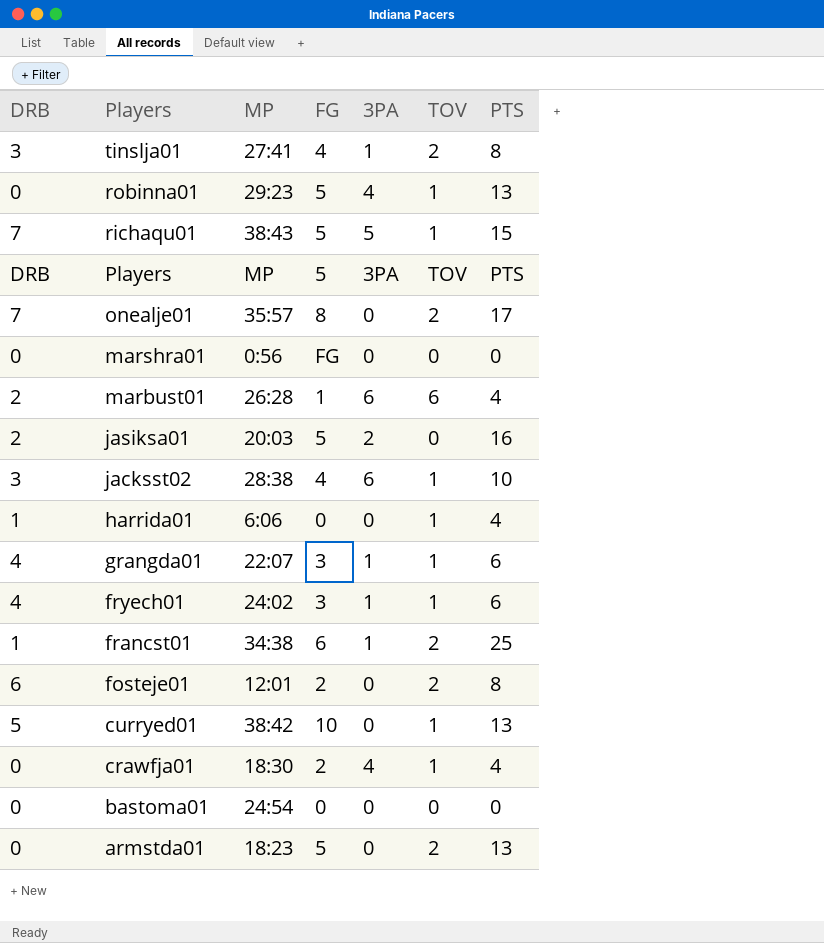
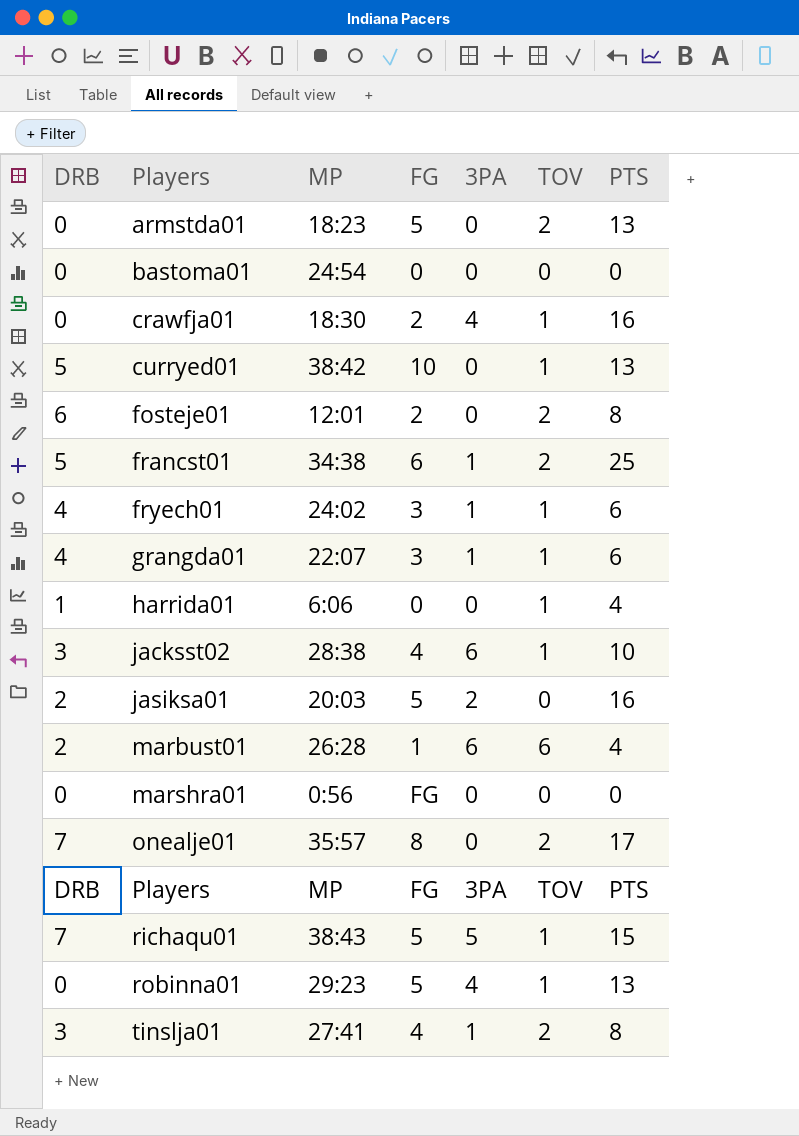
row order: Players descending -> Players ascending
crawfja01 | PTS: 4 -> 16
francst01 | DRB: 1 -> 5
Players | FG: 5 -> FG

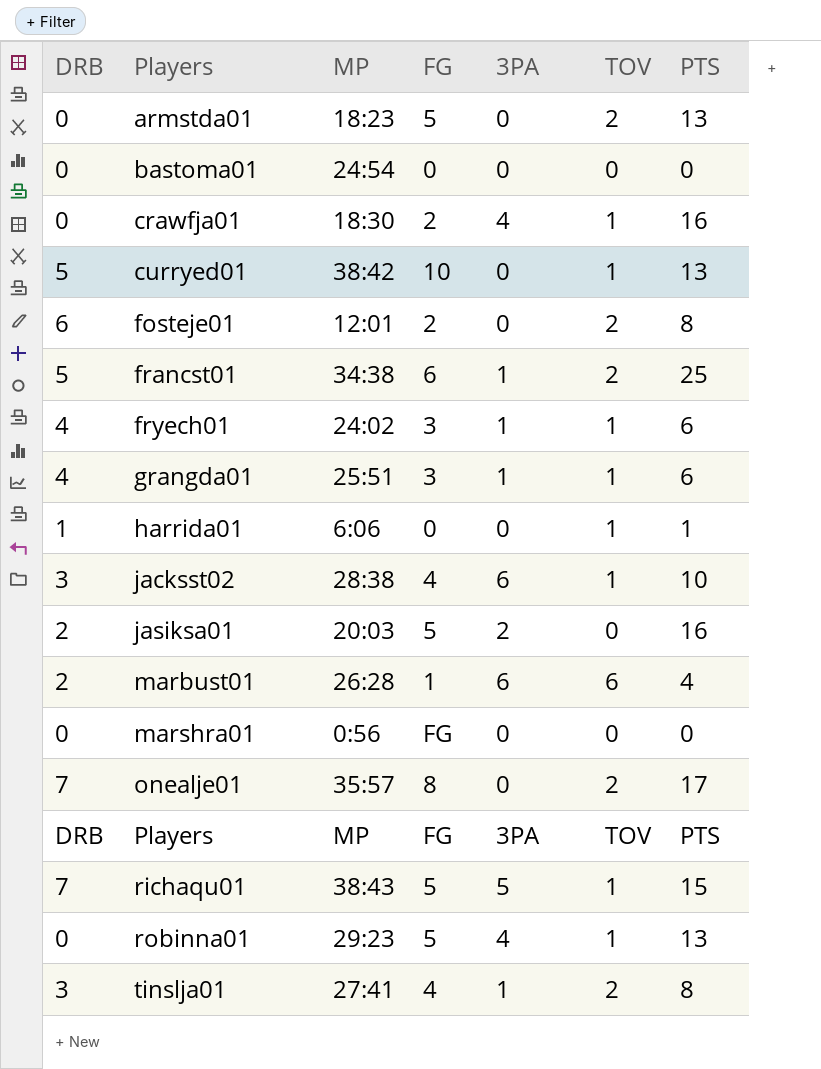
grangda01 | MP: 22:07 -> 25:51
harrida01 | PTS: 4 -> 1

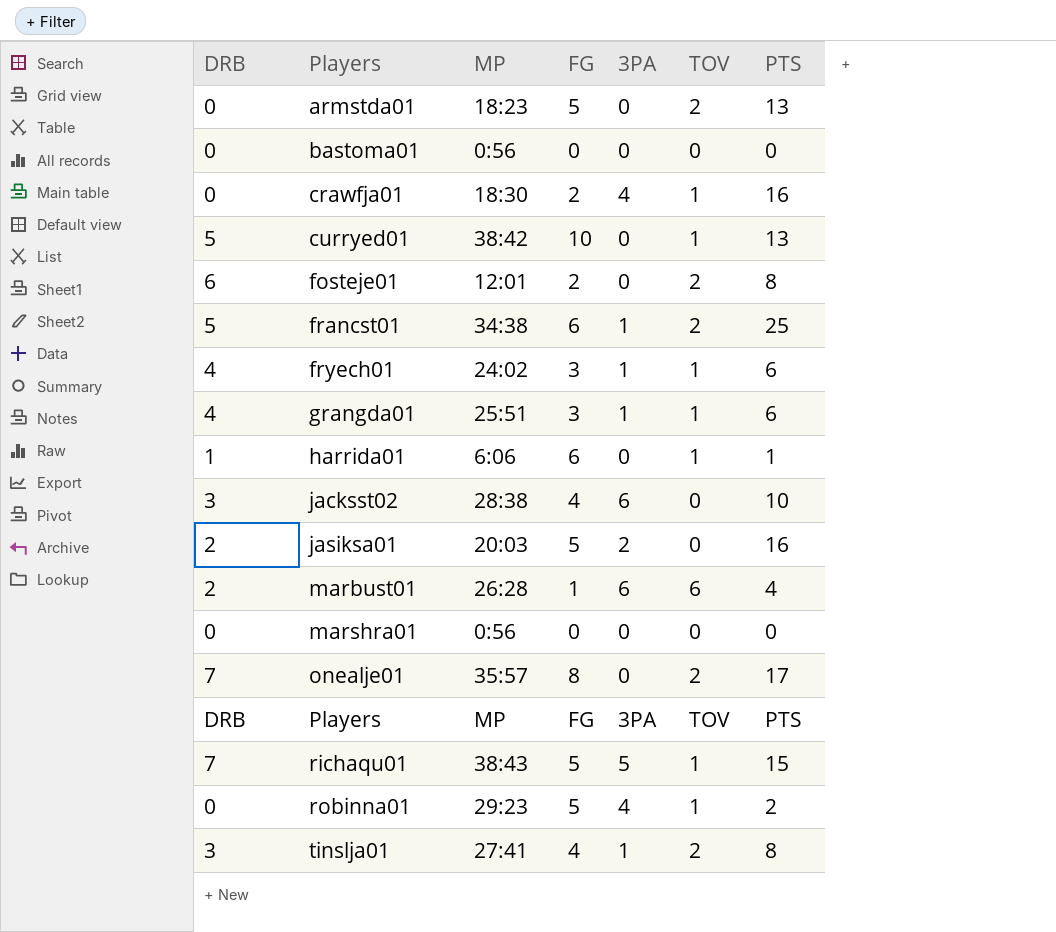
bastoma01 | MP: 24:54 -> 0:56
harrida01 | FG: 0 -> 6
jacksst02 | TOV: 1 -> 0
marshra01 | FG: FG -> 0
robinna01 | PTS: 13 -> 2

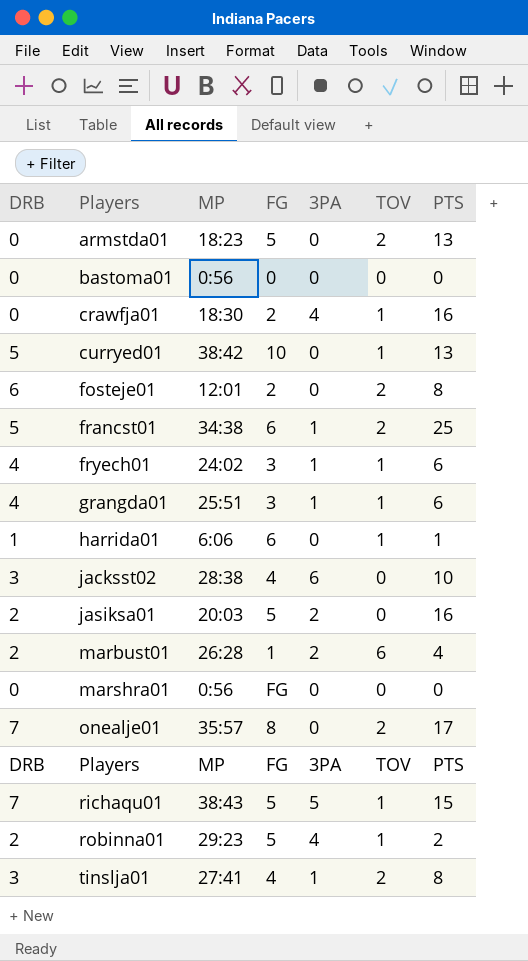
marbust01 | 3PA: 6 -> 2
marshra01 | FG: 0 -> FG
robinna01 | DRB: 0 -> 2

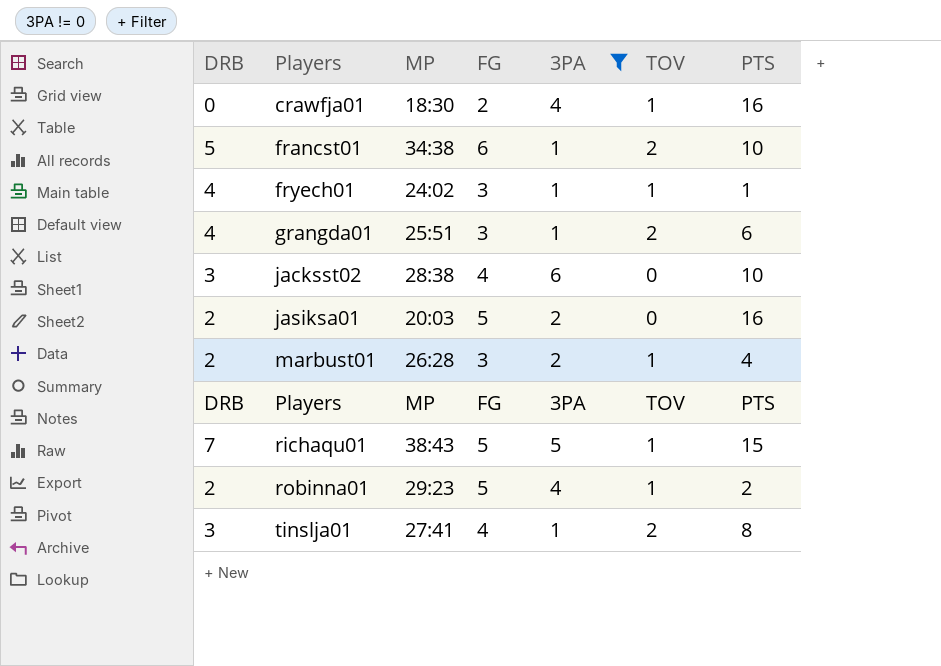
filter: none -> 3PA != 0
francst01 | PTS: 25 -> 10
fryech01 | PTS: 6 -> 1
grangda01 | TOV: 1 -> 2
marbust01 | FG: 1 -> 3
marbust01 | TOV: 6 -> 1

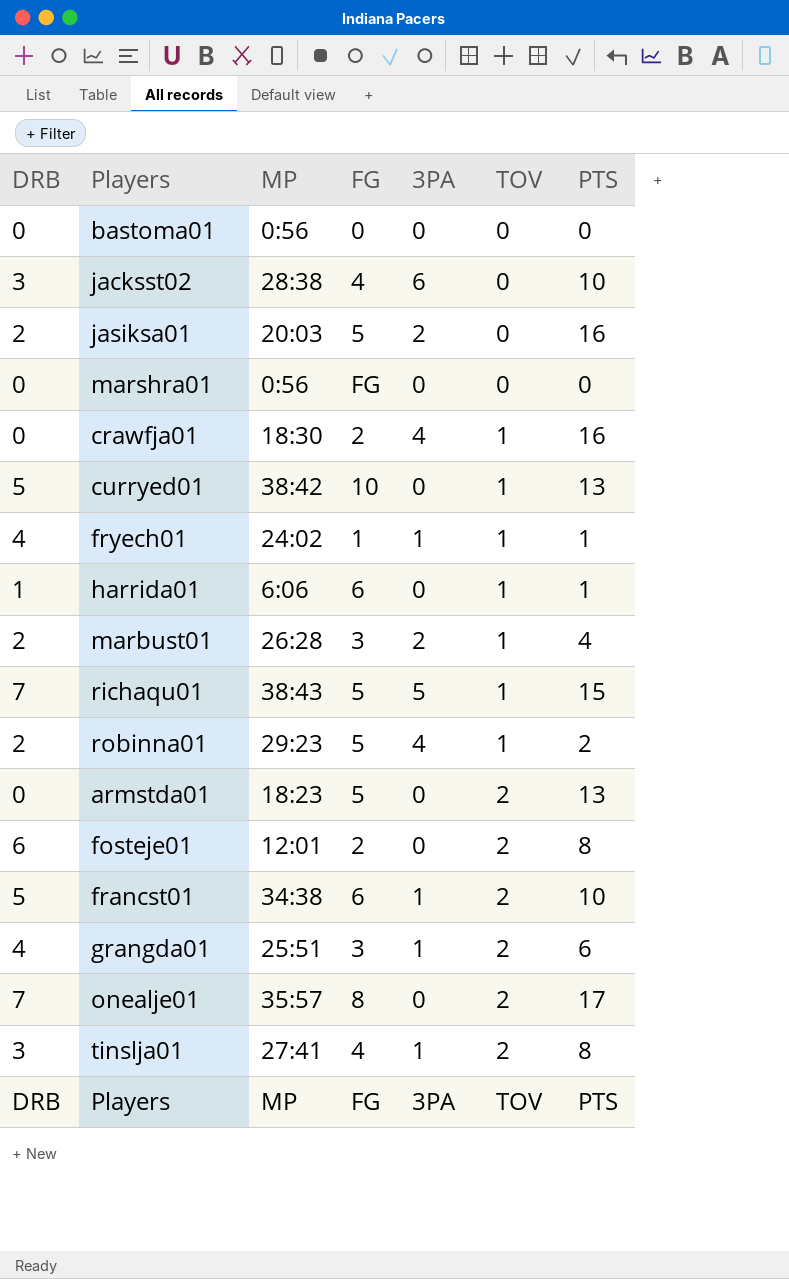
filter: 3PA != 0 -> none
row order: Players ascending -> TOV ascending
fryech01 | FG: 3 -> 1

